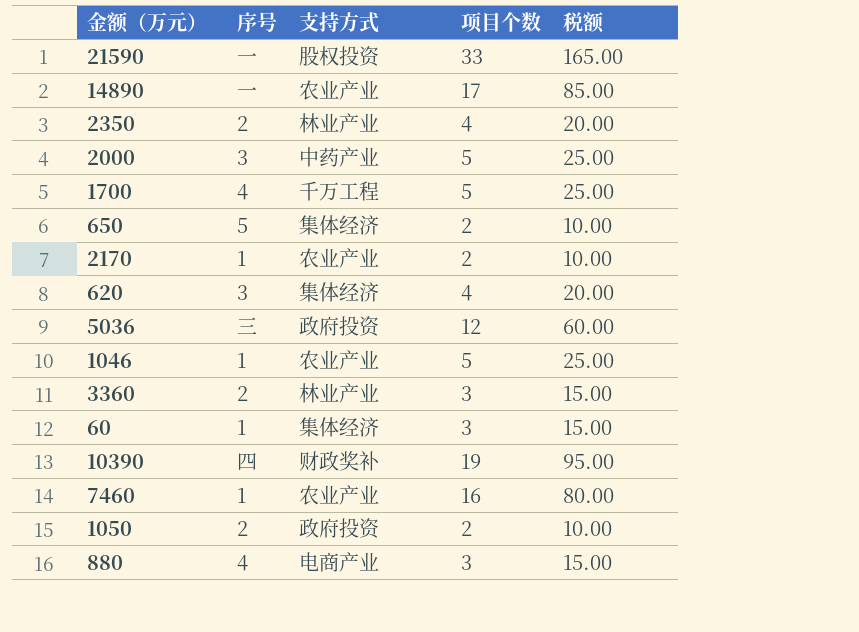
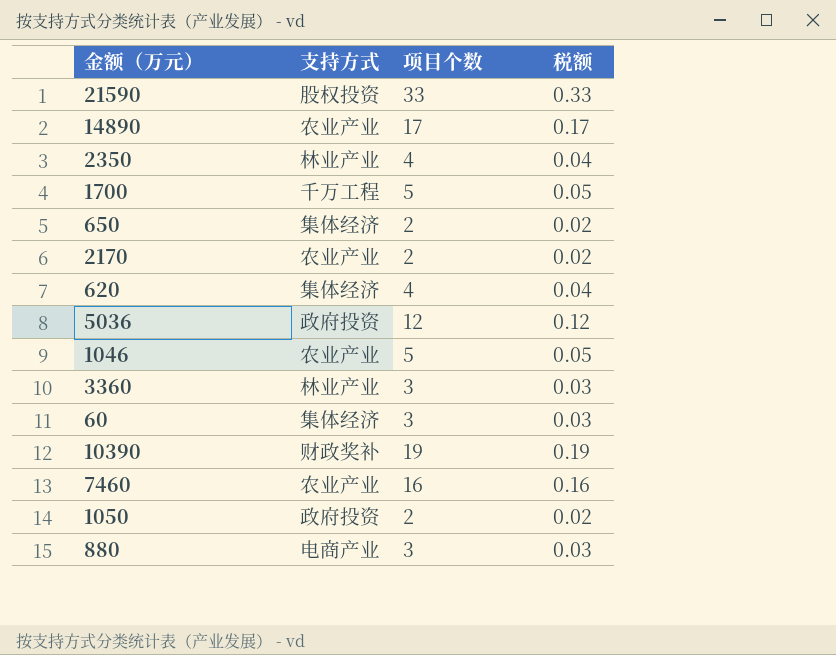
column 序号 | position: 2 -> none
column 税额 | formula: [项目个数] * 5 -> [项目个数] * 0.01
row 2000: 3 | 中药产业 | 5 | 25.00 -> none

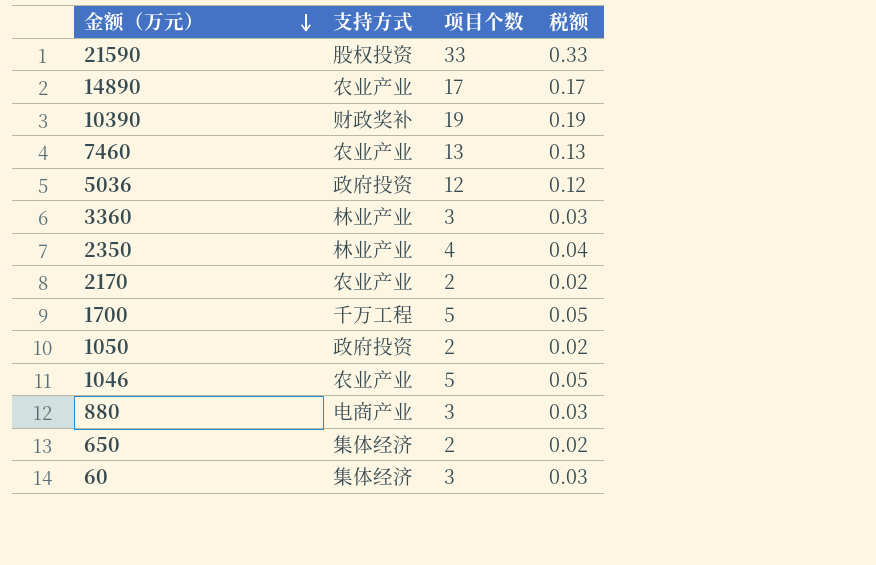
row order: none -> 金额（万元） descending
row 620: 集体经济 | 4 | 0.04 -> none
7460 | 项目个数: 16 -> 13
7460 | 税额: 0.16 -> 0.13

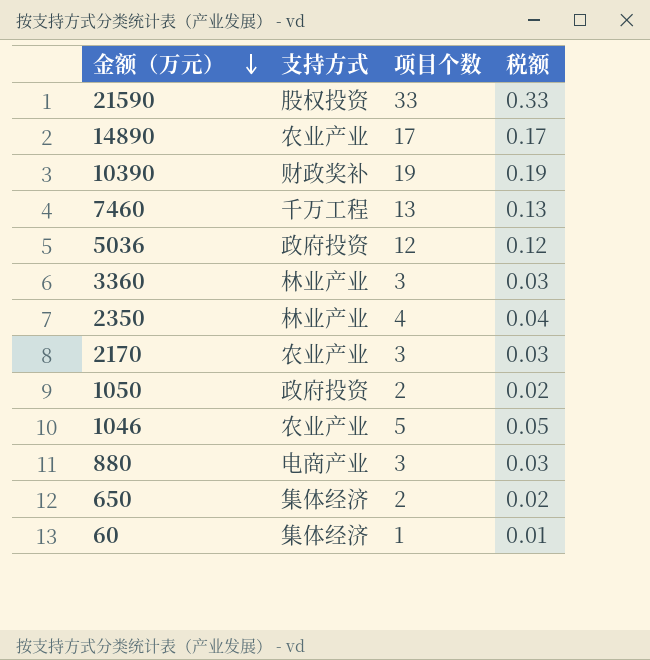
row 1700: 千万工程 | 5 | 0.05 -> none
7460 | 支持方式: 农业产业 -> 千万工程
2170 | 项目个数: 2 -> 3
2170 | 税额: 0.02 -> 0.03
60 | 项目个数: 3 -> 1
60 | 税额: 0.03 -> 0.01

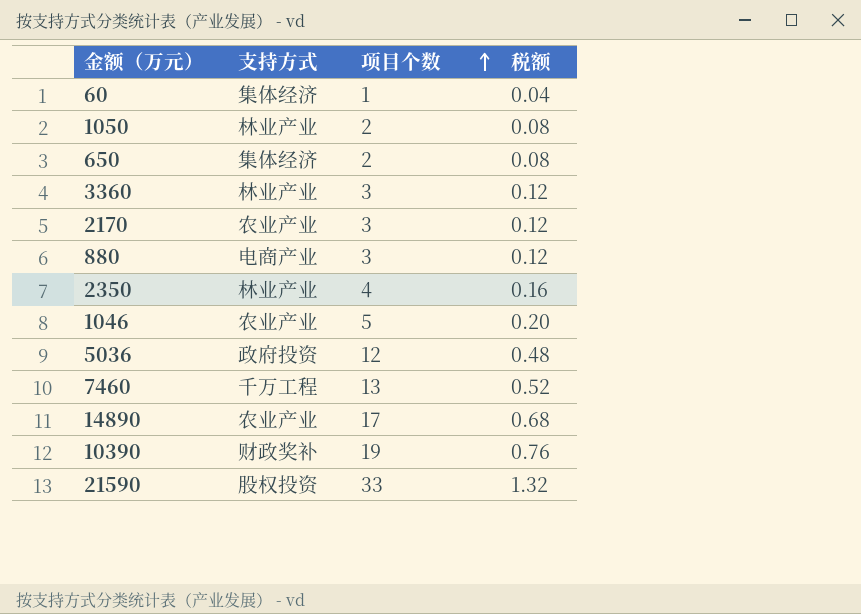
row order: 金额（万元） descending -> 项目个数 ascending
column 税额 | formula: [项目个数] * 0.01 -> [项目个数] * 0.04
1050 | 支持方式: 政府投资 -> 林业产业

